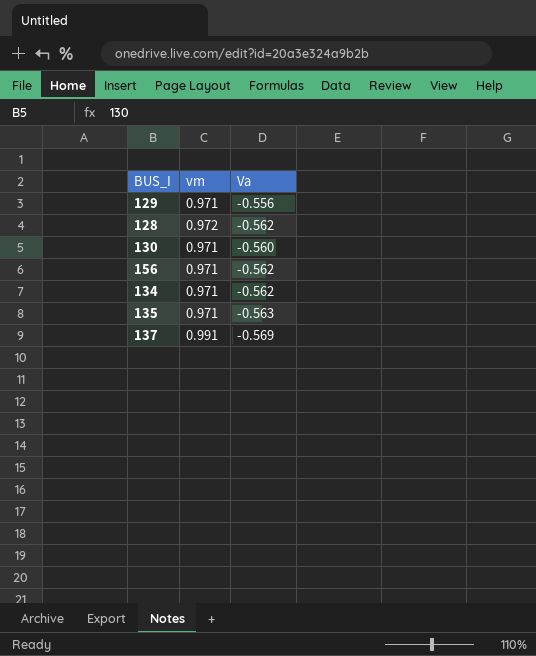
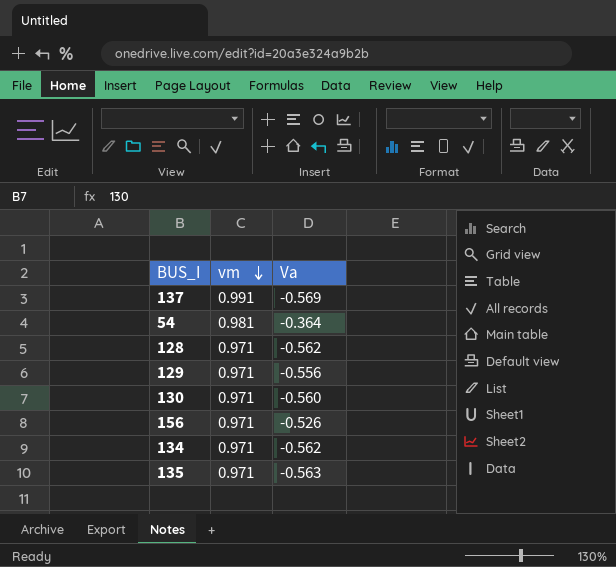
row order: none -> vm descending
row 54: none -> 0.981 | -0.364
128 | vm: 0.972 -> 0.971
156 | Va: -0.562 -> -0.526

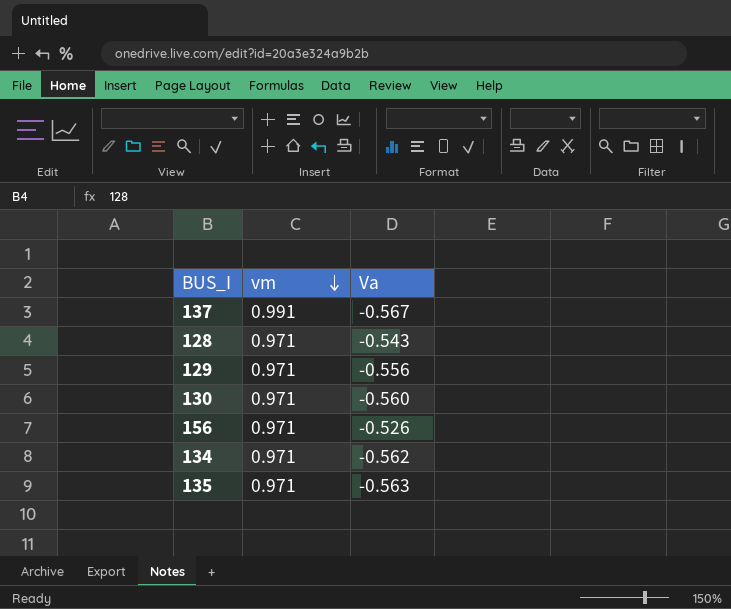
row 54: 0.981 | -0.364 -> none
137 | Va: -0.569 -> -0.567
128 | Va: -0.562 -> -0.543

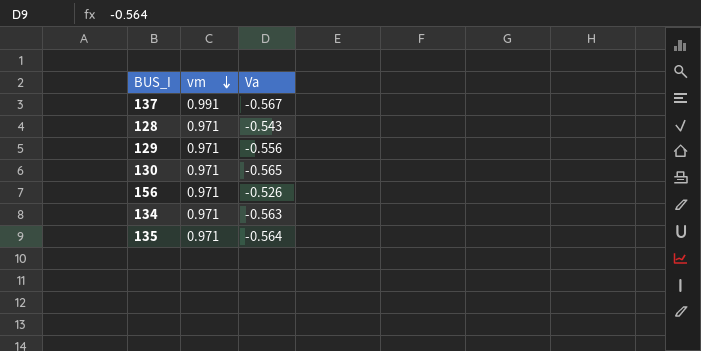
130 | Va: -0.560 -> -0.565
134 | Va: -0.562 -> -0.563
135 | Va: -0.563 -> -0.564

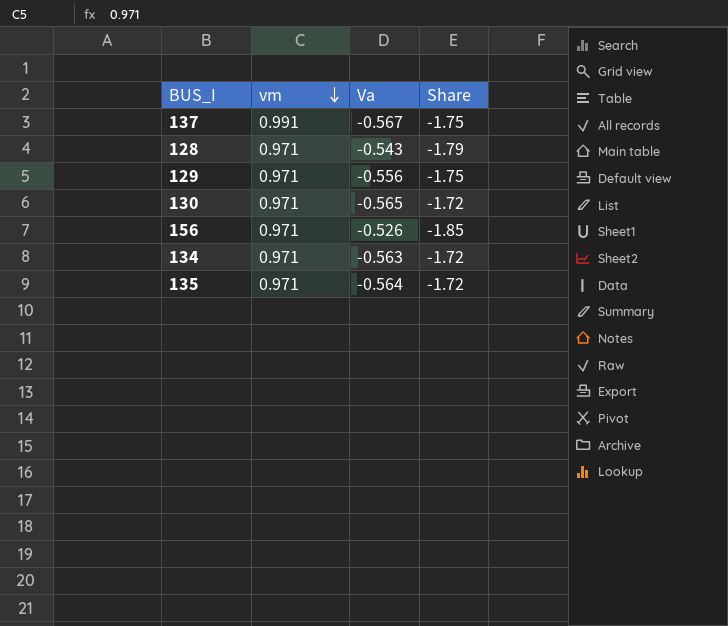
column Share | formula: none -> [vm] / [Va]

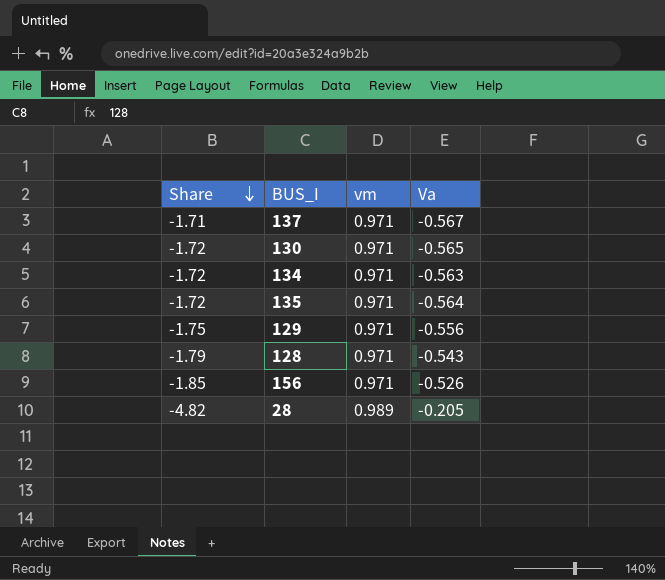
row order: vm descending -> Share descending
column Share | position: 4 -> 1
137 | Share: -1.75 -> -1.71
137 | vm: 0.991 -> 0.971
row 28: none -> -4.82 | 0.989 | -0.205

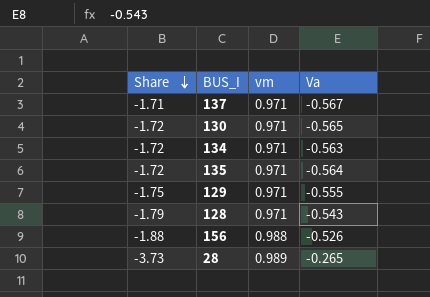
129 | Va: -0.556 -> -0.555
156 | Share: -1.85 -> -1.88
156 | vm: 0.971 -> 0.988
28 | Share: -4.82 -> -3.73
28 | Va: -0.205 -> -0.265

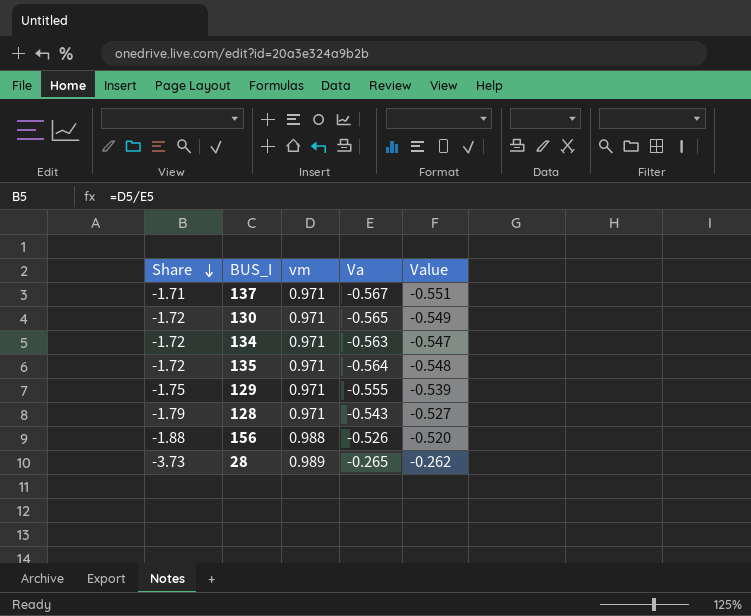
column Value | formula: none -> [vm] * [Va]

